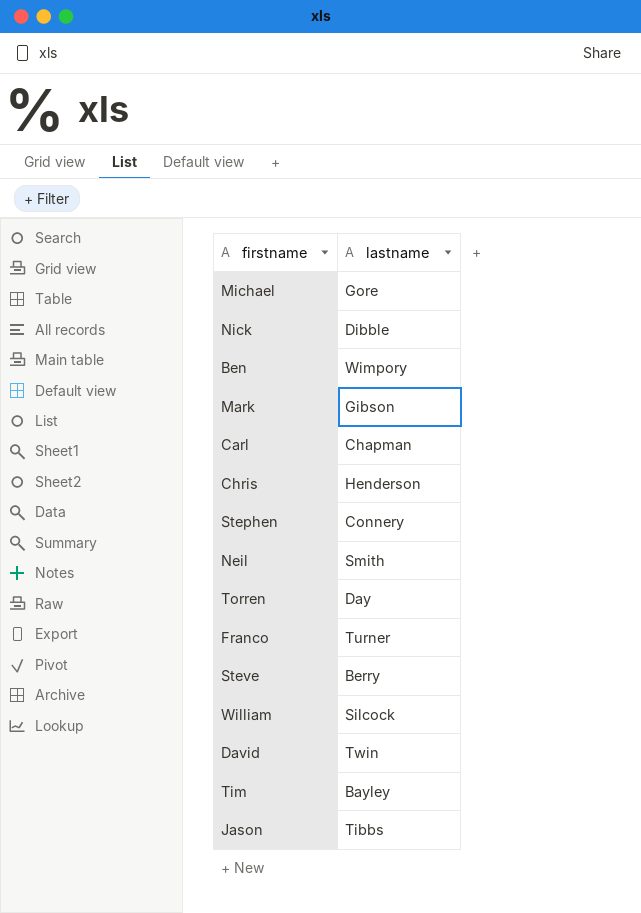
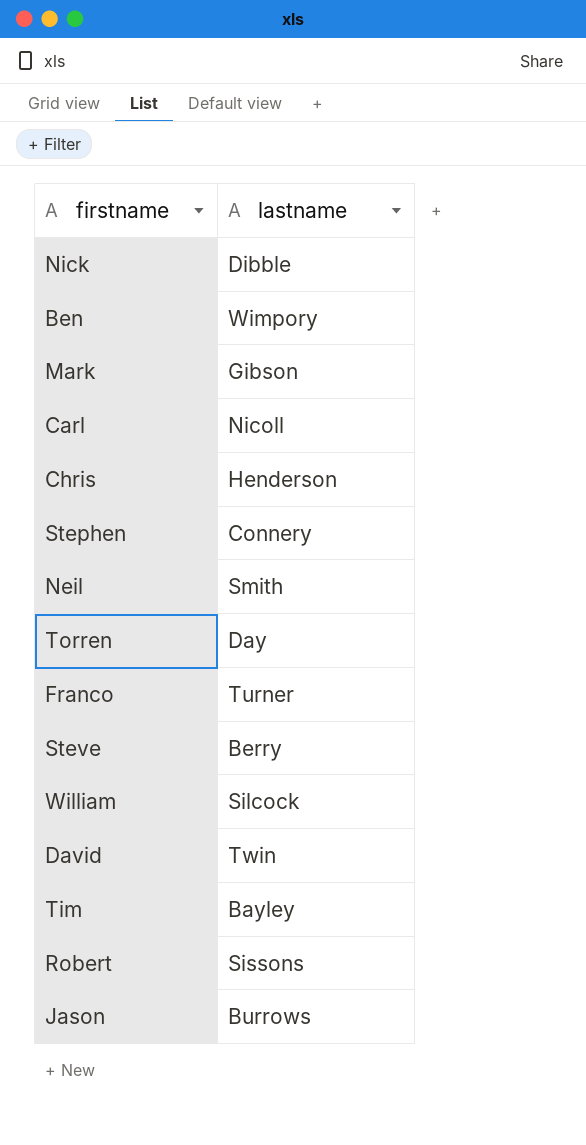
row Michael: Gore -> none
Carl | lastname: Chapman -> Nicoll
row Robert: none -> Sissons
Jason | lastname: Tibbs -> Burrows

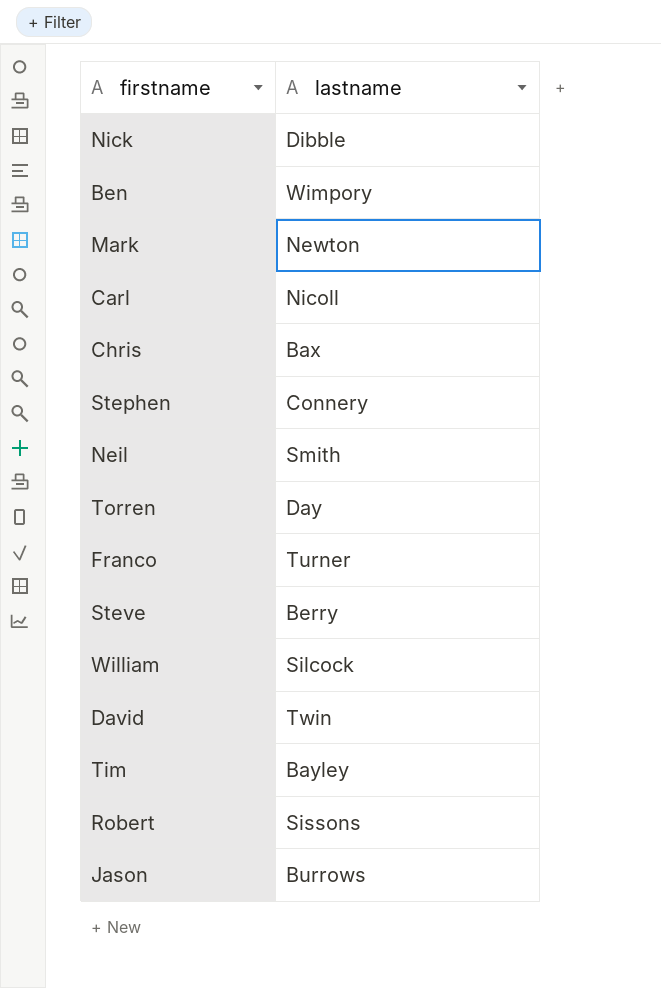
Mark | lastname: Gibson -> Newton
Chris | lastname: Henderson -> Bax

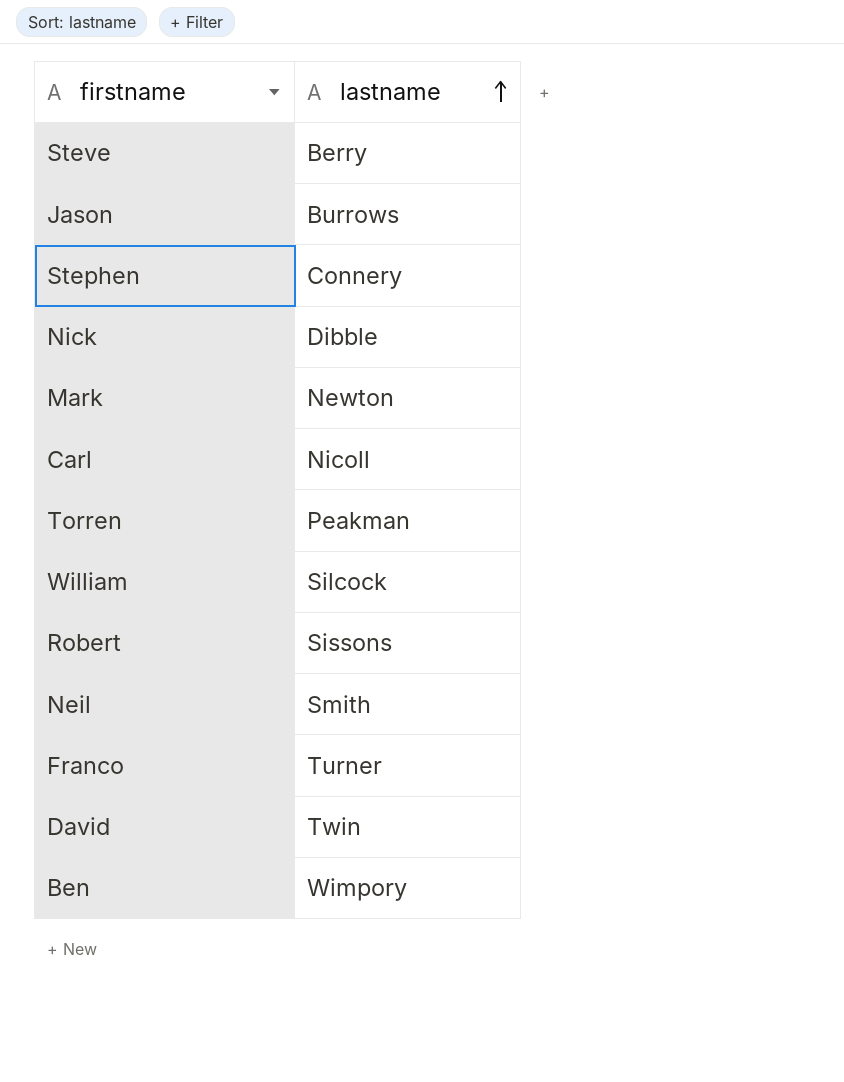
row order: none -> lastname ascending
row Chris: Bax -> none
row Tim: Bayley -> none
Torren | lastname: Day -> Peakman

